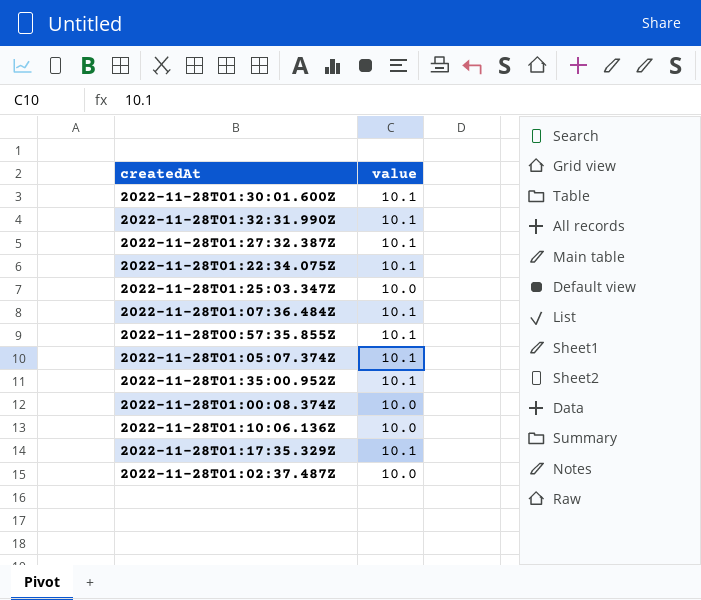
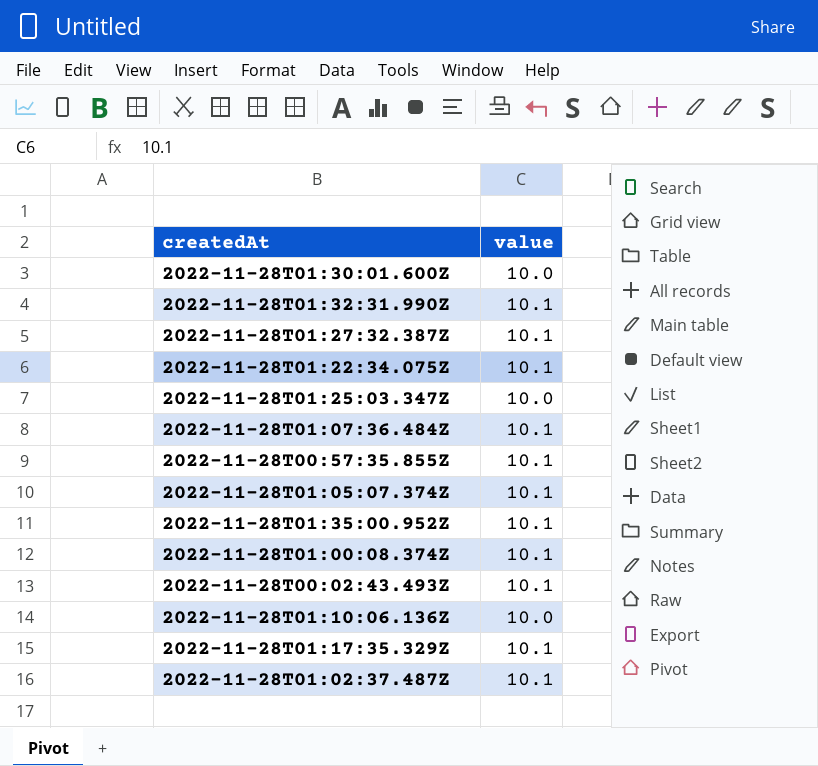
2022-11-28T01:30:01.600Z | value: 10.1 -> 10.0
2022-11-28T01:00:08.374Z | value: 10.0 -> 10.1
row 2022-11-28T00:02:43.493Z: none -> 10.1
2022-11-28T01:02:37.487Z | value: 10.0 -> 10.1

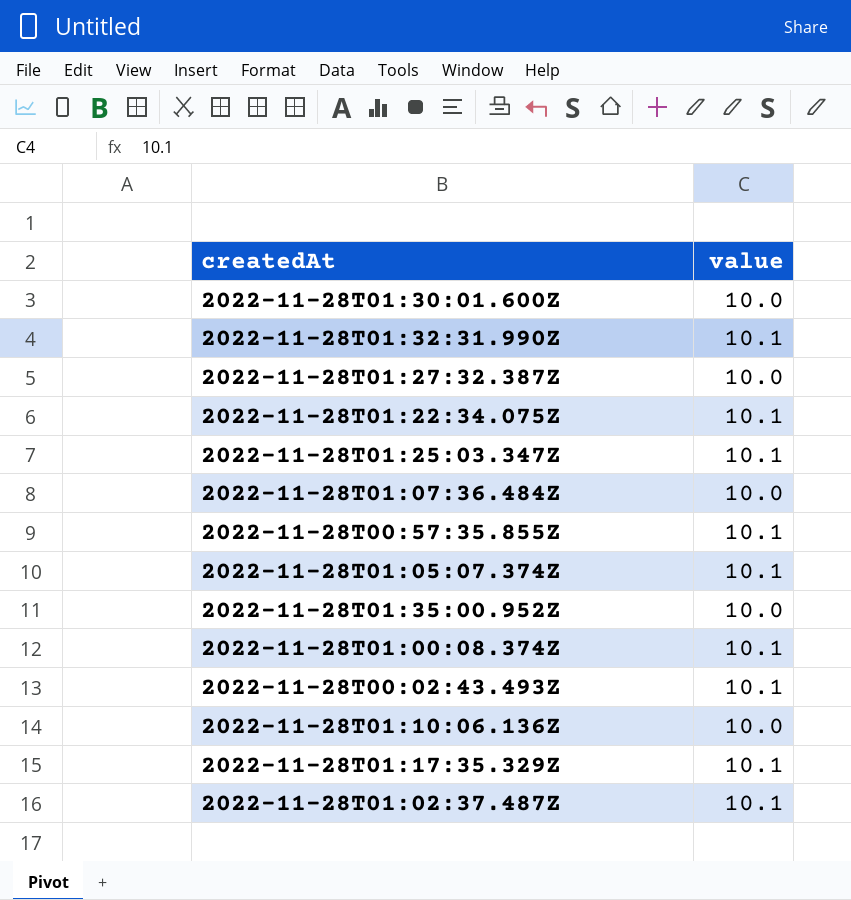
2022-11-28T01:27:32.387Z | value: 10.1 -> 10.0
2022-11-28T01:25:03.347Z | value: 10.0 -> 10.1
2022-11-28T01:07:36.484Z | value: 10.1 -> 10.0
2022-11-28T01:35:00.952Z | value: 10.1 -> 10.0

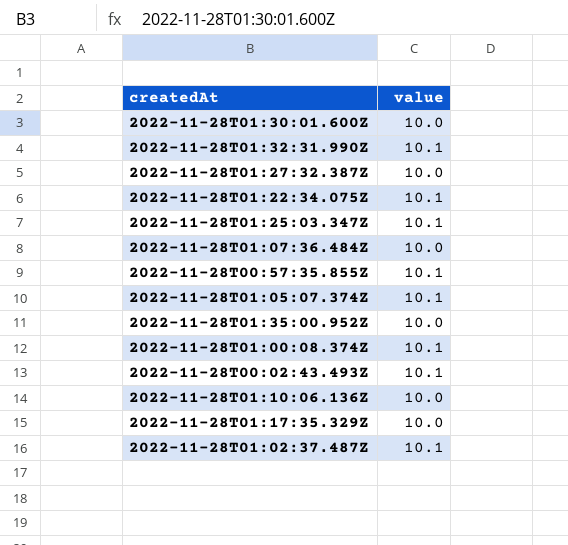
2022-11-28T01:17:35.329Z | value: 10.1 -> 10.0

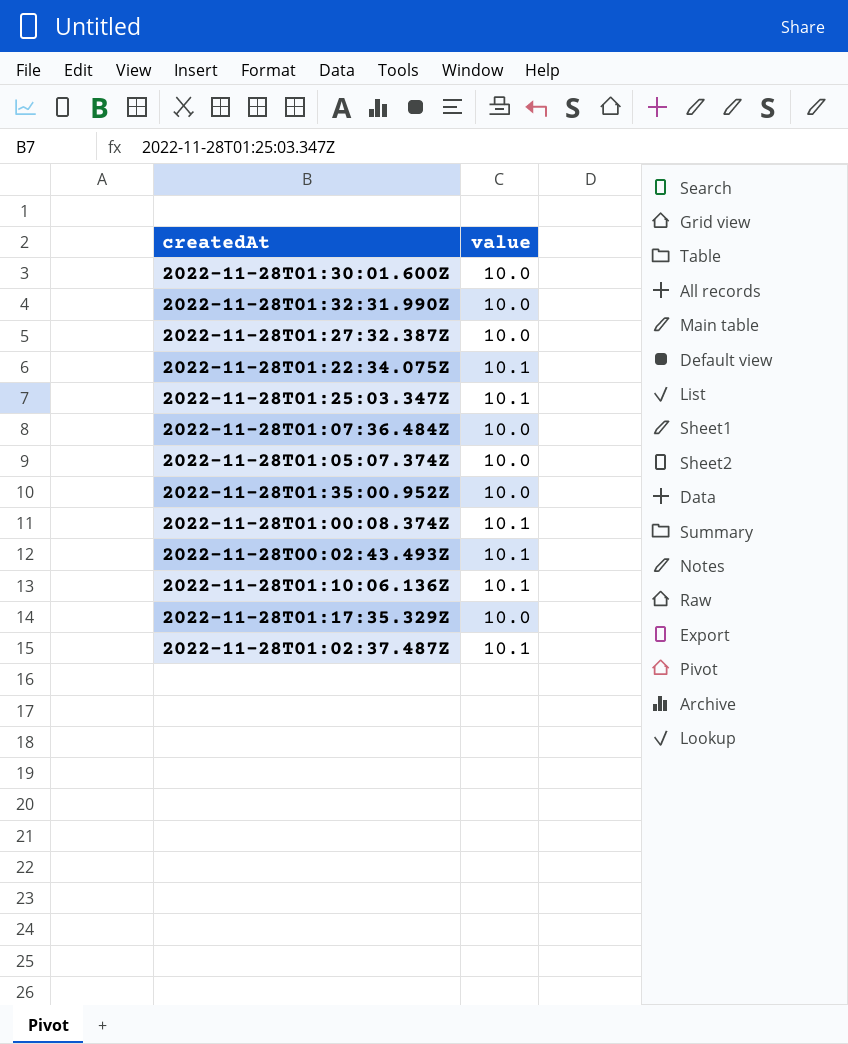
row 2022-11-28T00:57:35.855Z: 10.1 -> none
2022-11-28T01:32:31.990Z | value: 10.1 -> 10.0
2022-11-28T01:05:07.374Z | value: 10.1 -> 10.0
2022-11-28T01:10:06.136Z | value: 10.0 -> 10.1

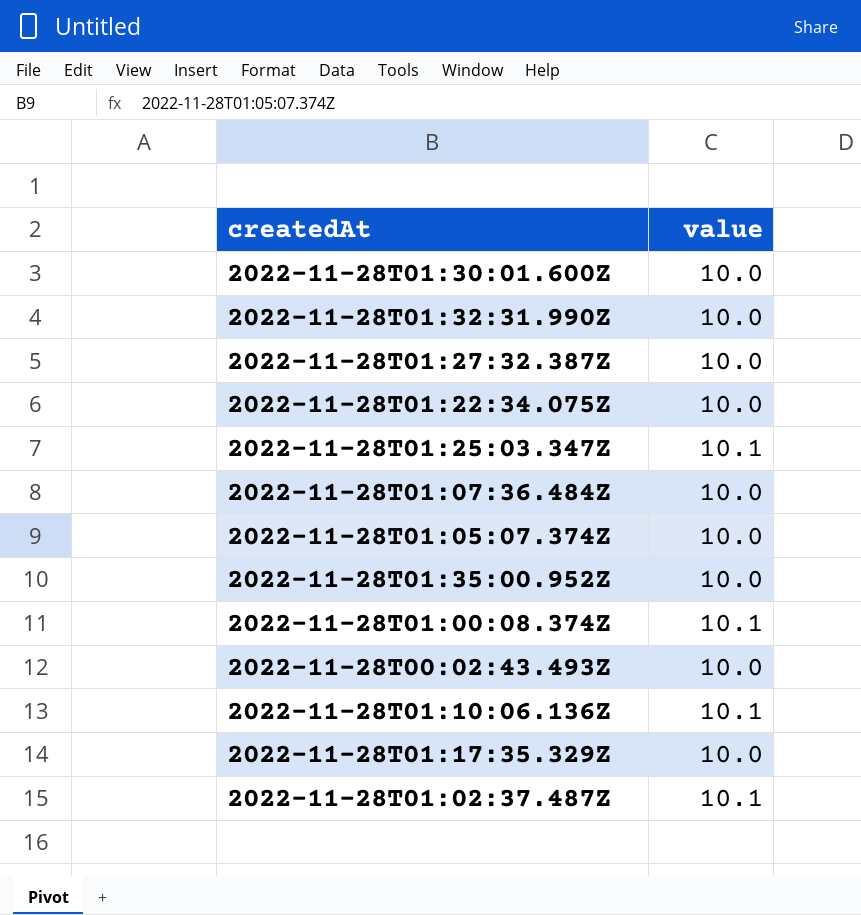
2022-11-28T01:22:34.075Z | value: 10.1 -> 10.0
2022-11-28T00:02:43.493Z | value: 10.1 -> 10.0

